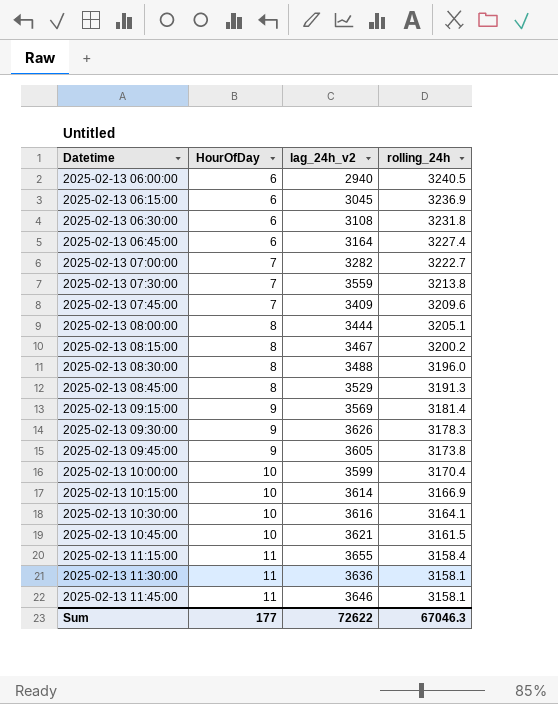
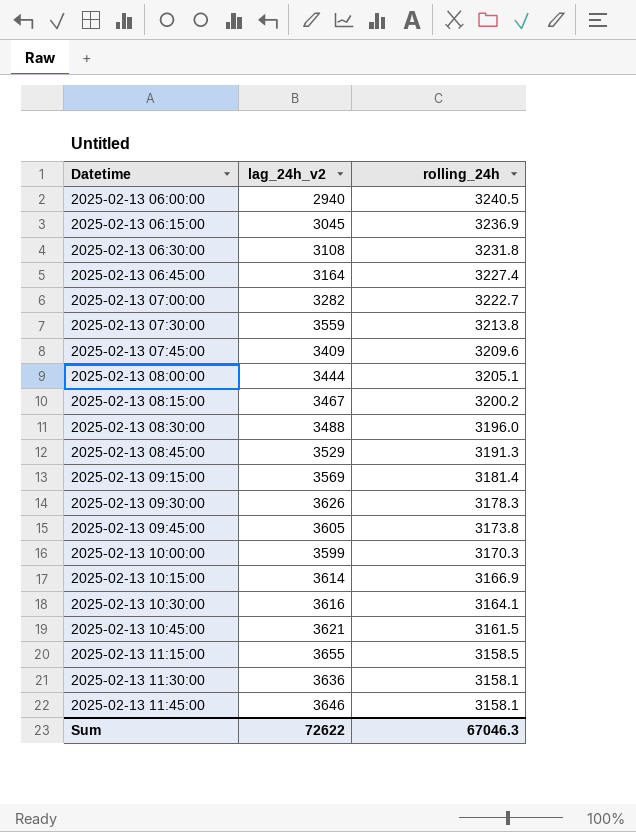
column HourOfDay | position: 2 -> none
2025-02-13 10:00:00 | rolling_24h: 3170.4 -> 3170.3
2025-02-13 11:15:00 | rolling_24h: 3158.4 -> 3158.5

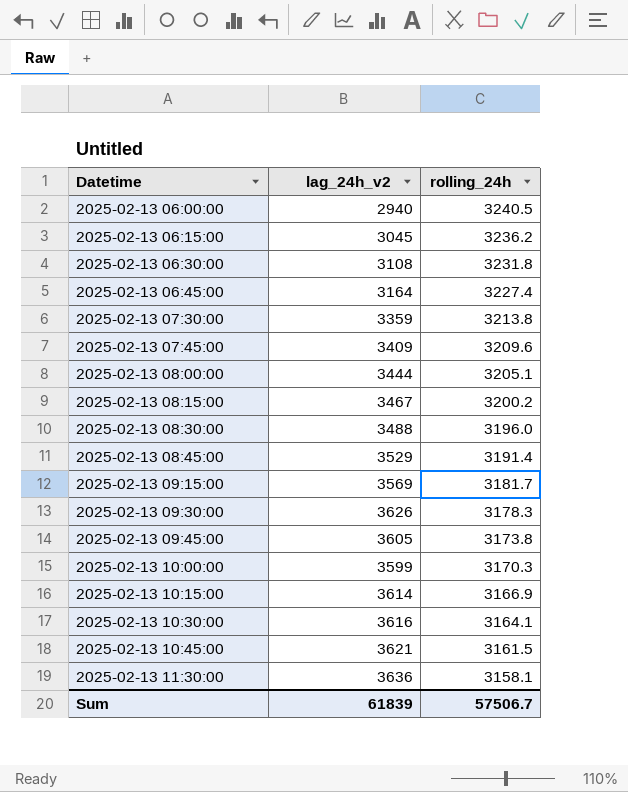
row 2025-02-13 07:00:00: 3282 | 3222.7 -> none
row 2025-02-13 11:15:00: 3655 | 3158.5 -> none
row 2025-02-13 11:45:00: 3646 | 3158.1 -> none
2025-02-13 06:15:00 | rolling_24h: 3236.9 -> 3236.2
2025-02-13 07:30:00 | lag_24h_v2: 3559 -> 3359
2025-02-13 08:45:00 | rolling_24h: 3191.3 -> 3191.4
2025-02-13 09:15:00 | rolling_24h: 3181.4 -> 3181.7
Sum | lag_24h_v2: 72622 -> 61839
Sum | rolling_24h: 67046.3 -> 57506.7

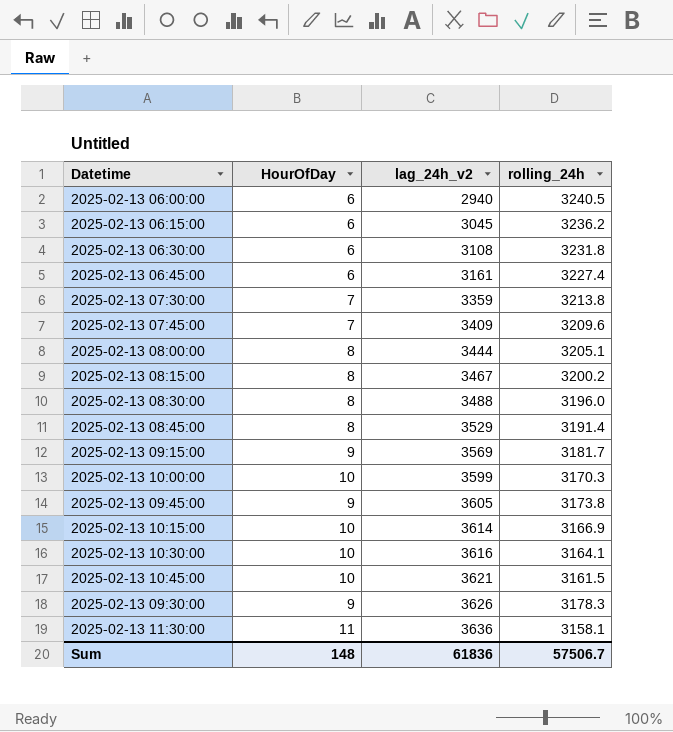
row order: Datetime ascending -> lag_24h_v2 ascending
column HourOfDay | position: none -> 2
2025-02-13 06:45:00 | lag_24h_v2: 3164 -> 3161
Sum | lag_24h_v2: 61839 -> 61836

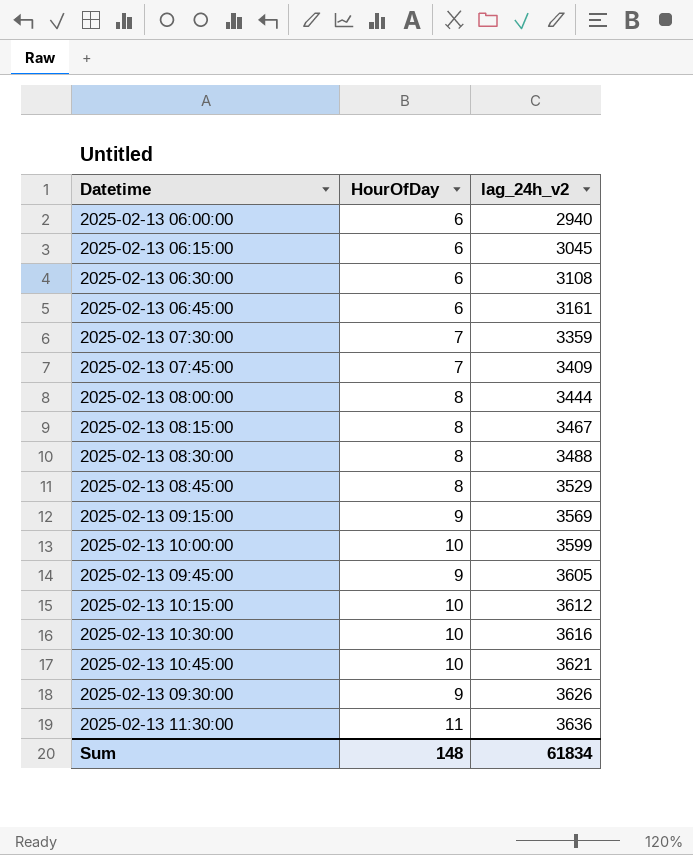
column rolling_24h | position: 4 -> none
2025-02-13 10:15:00 | lag_24h_v2: 3614 -> 3612
Sum | lag_24h_v2: 61836 -> 61834

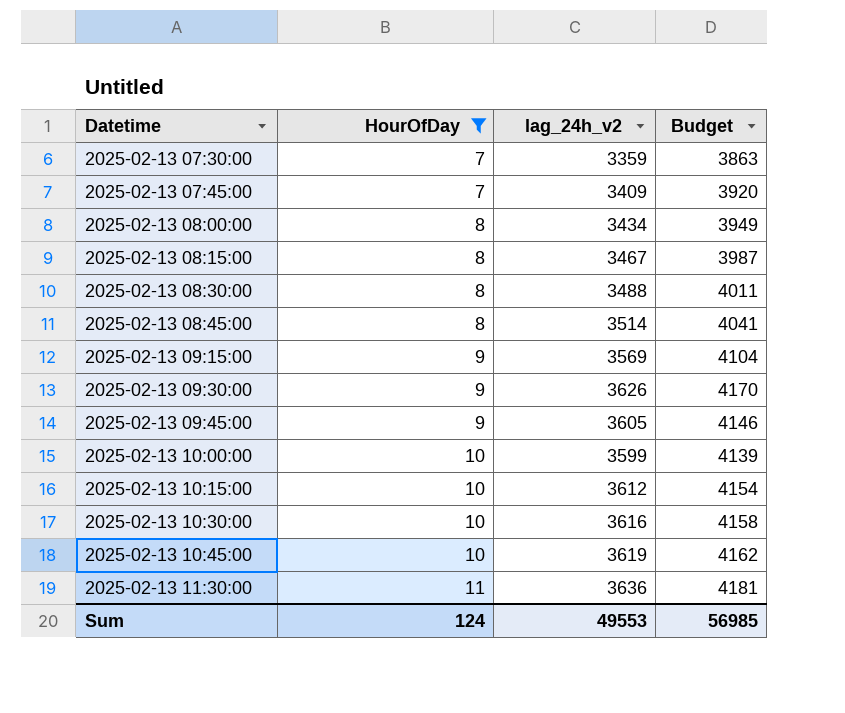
filter: none -> HourOfDay != 6
row order: lag_24h_v2 ascending -> Datetime ascending
column Budget | formula: none -> [lag_24h_v2] * 1.15
2025-02-13 08:00:00 | lag_24h_v2: 3444 -> 3434
2025-02-13 08:45:00 | lag_24h_v2: 3529 -> 3514
2025-02-13 10:45:00 | lag_24h_v2: 3621 -> 3619
Sum | HourOfDay: 148 -> 124
Sum | lag_24h_v2: 61834 -> 49553

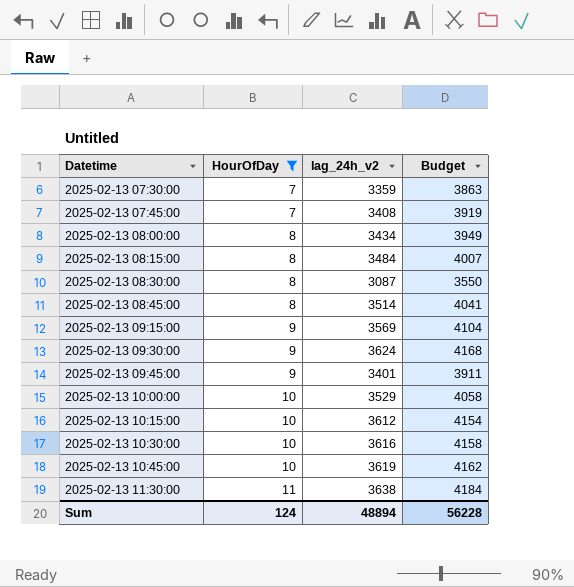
2025-02-13 07:45:00 | lag_24h_v2: 3409 -> 3408
2025-02-13 07:45:00 | Budget: 3920 -> 3919
2025-02-13 08:15:00 | lag_24h_v2: 3467 -> 3484
2025-02-13 08:15:00 | Budget: 3987 -> 4007
2025-02-13 08:30:00 | lag_24h_v2: 3488 -> 3087
2025-02-13 08:30:00 | Budget: 4011 -> 3550
2025-02-13 09:30:00 | lag_24h_v2: 3626 -> 3624
2025-02-13 09:30:00 | Budget: 4170 -> 4168
2025-02-13 09:45:00 | lag_24h_v2: 3605 -> 3401
2025-02-13 09:45:00 | Budget: 4146 -> 3911
2025-02-13 10:00:00 | lag_24h_v2: 3599 -> 3529
2025-02-13 10:00:00 | Budget: 4139 -> 4058
2025-02-13 11:30:00 | lag_24h_v2: 3636 -> 3638
2025-02-13 11:30:00 | Budget: 4181 -> 4184
Sum | lag_24h_v2: 49553 -> 48894
Sum | Budget: 56985 -> 56228

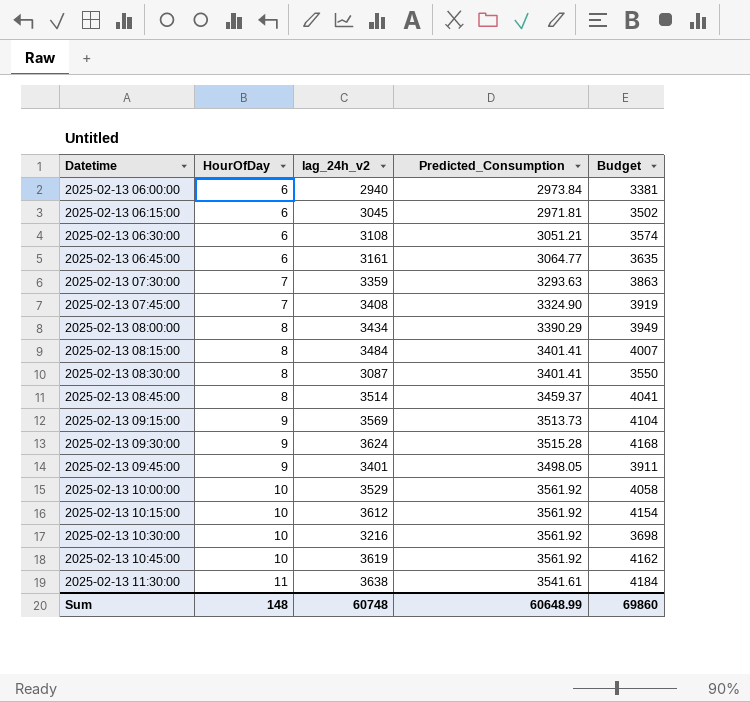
filter: HourOfDay != 6 -> none
column Predicted_Consumption | position: none -> 4
2025-02-13 10:30:00 | lag_24h_v2: 3616 -> 3216
2025-02-13 10:30:00 | Budget: 4158 -> 3698
Sum | HourOfDay: 124 -> 148
Sum | lag_24h_v2: 48894 -> 60748
Sum | Budget: 56228 -> 69860

